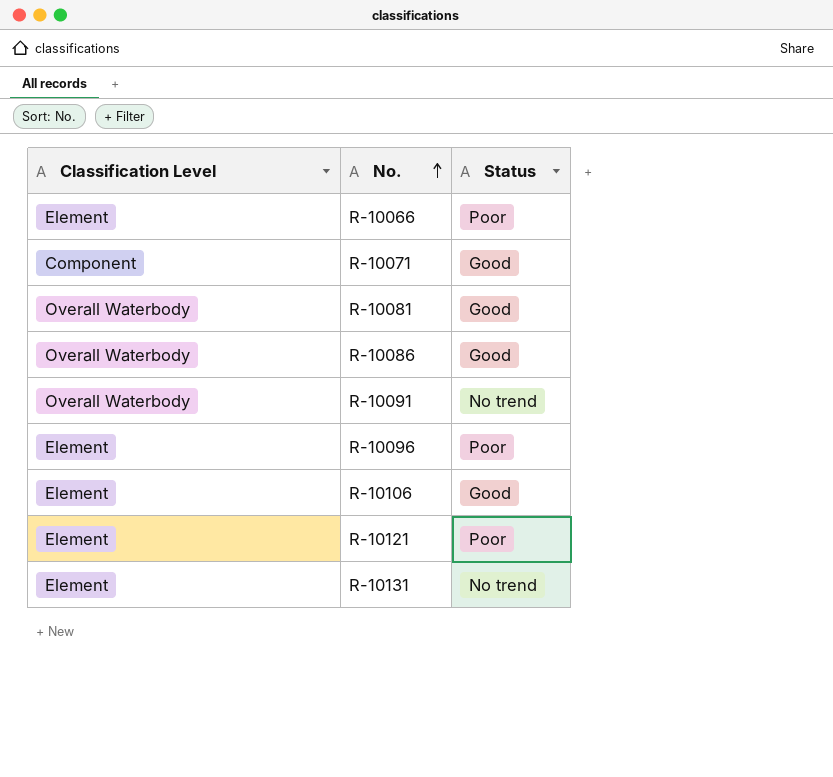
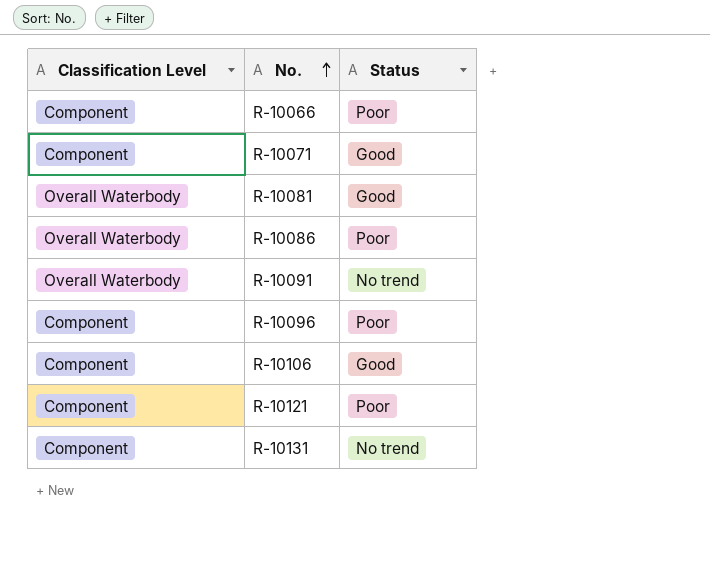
R-10066 | Classification Level: Element -> Component
R-10086 | Status: Good -> Poor
R-10096 | Classification Level: Element -> Component
R-10106 | Classification Level: Element -> Component
R-10121 | Classification Level: Element -> Component
R-10131 | Classification Level: Element -> Component

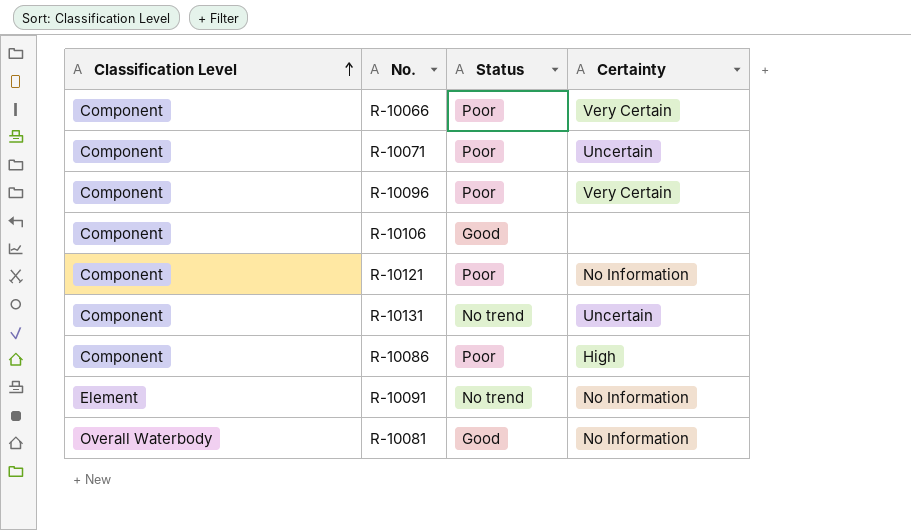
row order: No. ascending -> Classification Level ascending
column Certainty | position: none -> 4
R-10071 | Status: Good -> Poor
R-10086 | Classification Level: Overall Waterbody -> Component
R-10091 | Classification Level: Overall Waterbody -> Element

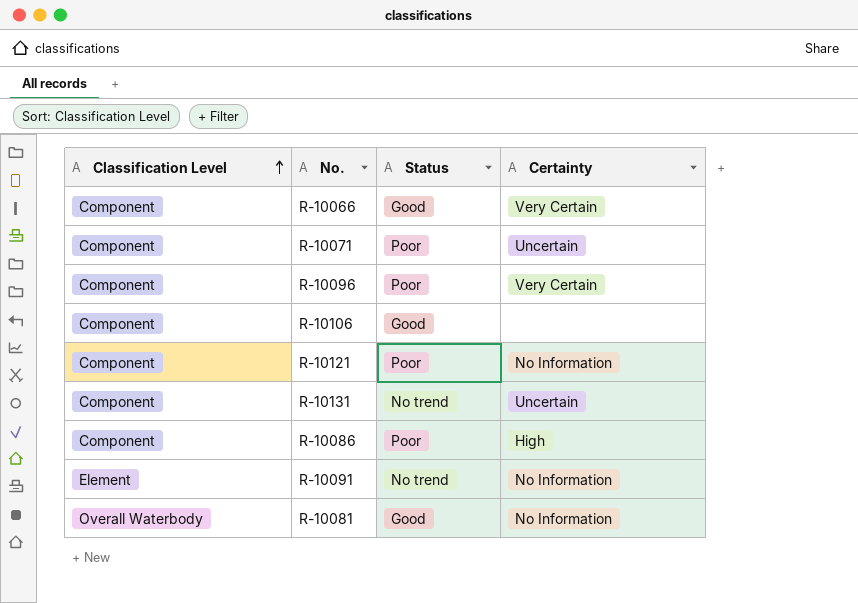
R-10066 | Status: Poor -> Good

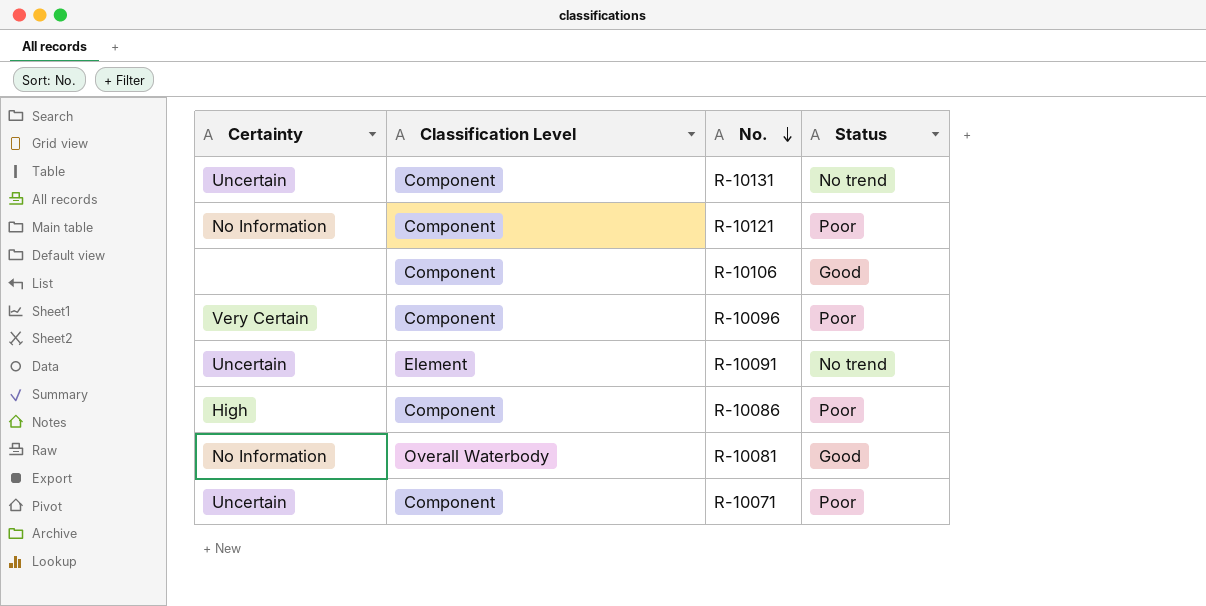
row order: Classification Level ascending -> No. descending
column Certainty | position: 4 -> 1
row R-10066: Component | Good | Very Certain -> none
R-10091 | Certainty: No Information -> Uncertain

